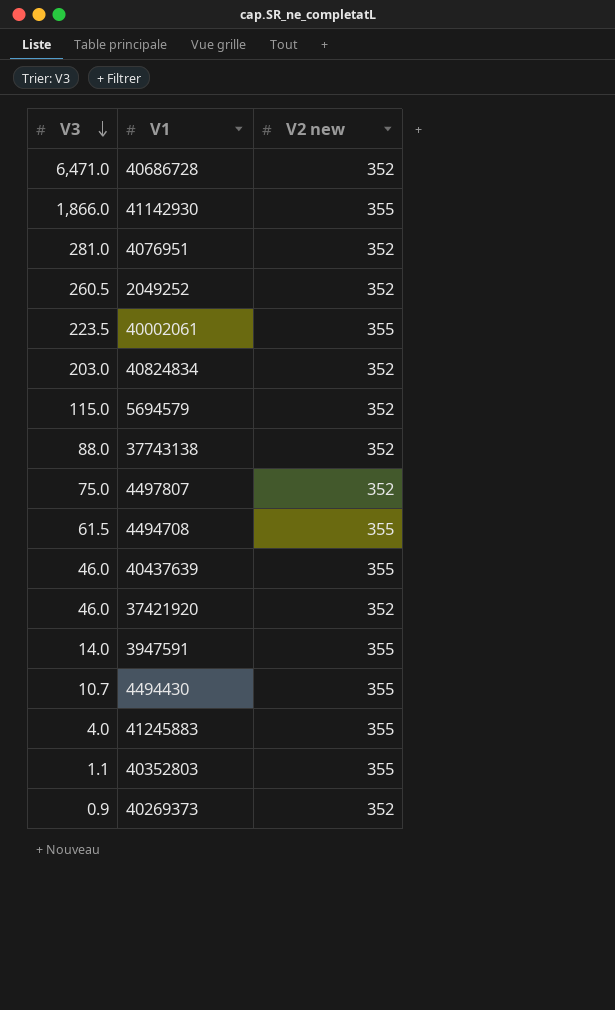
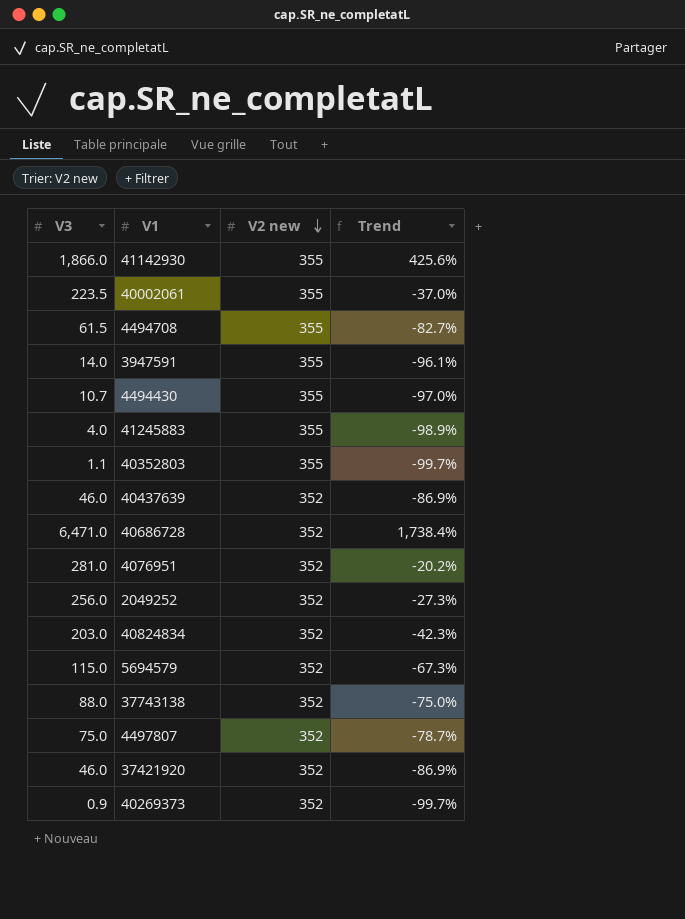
row order: V3 descending -> V2 new descending
column Trend | formula: none -> ([V3] - [V2 new]) / [V2 new]
40437639 | V2 new: 355 -> 352
2049252 | V3: 260.5 -> 256.0

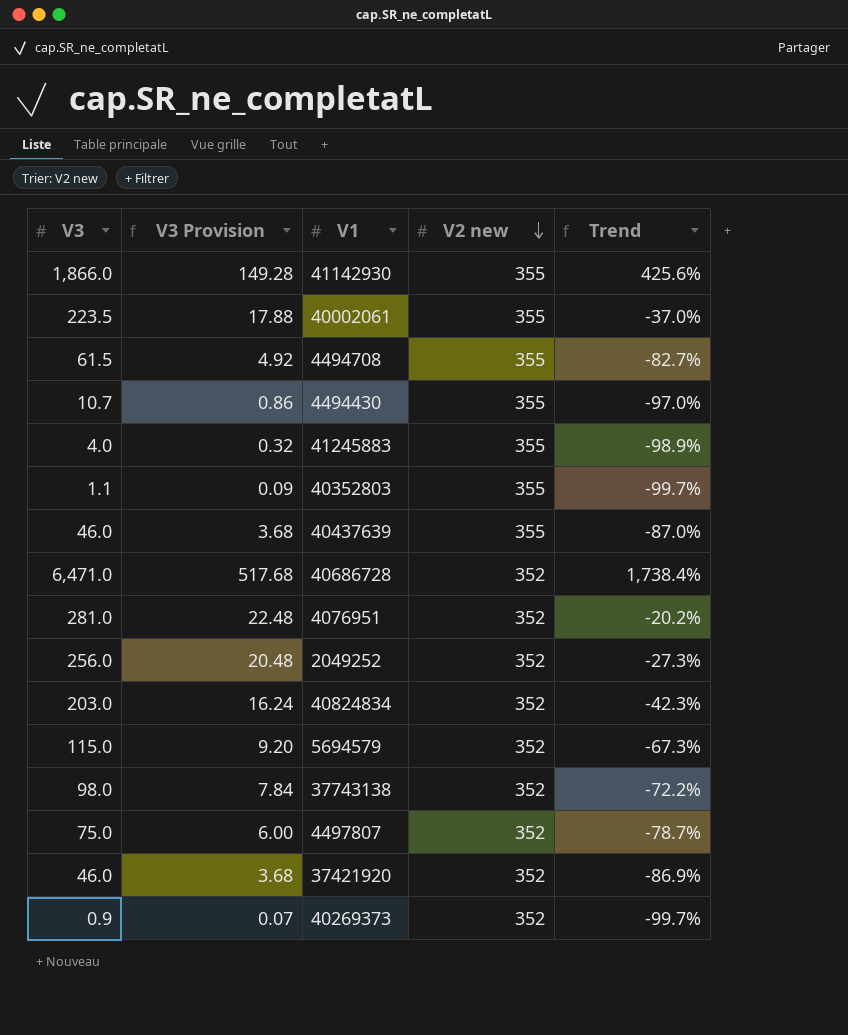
column V3 Provision | formula: none -> [V3] * 0.08
row 3947591: 14.0 | 355 | -96.1% -> none
40437639 | V2 new: 352 -> 355
40437639 | Trend: -86.9% -> -87.0%
37743138 | V3: 88.0 -> 98.0
37743138 | Trend: -75.0% -> -72.2%

